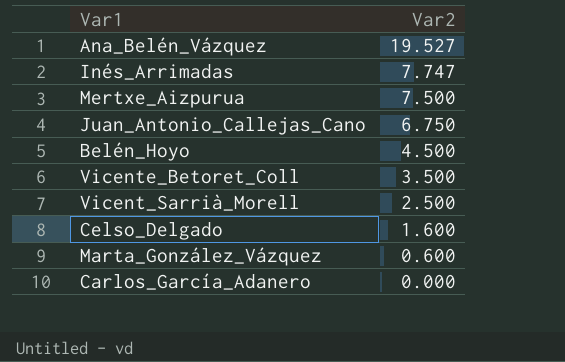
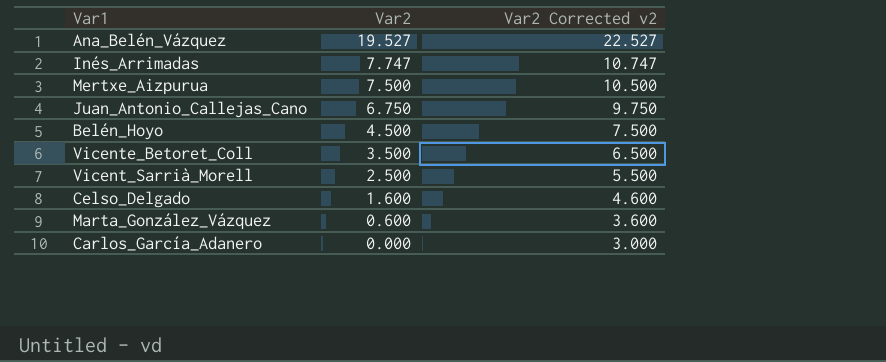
column Var2 Corrected v2 | formula: none -> [Var2] + 3

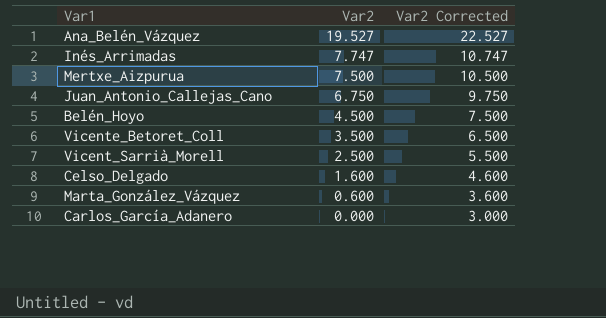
column name: Var2 Corrected v2 -> Var2 Corrected

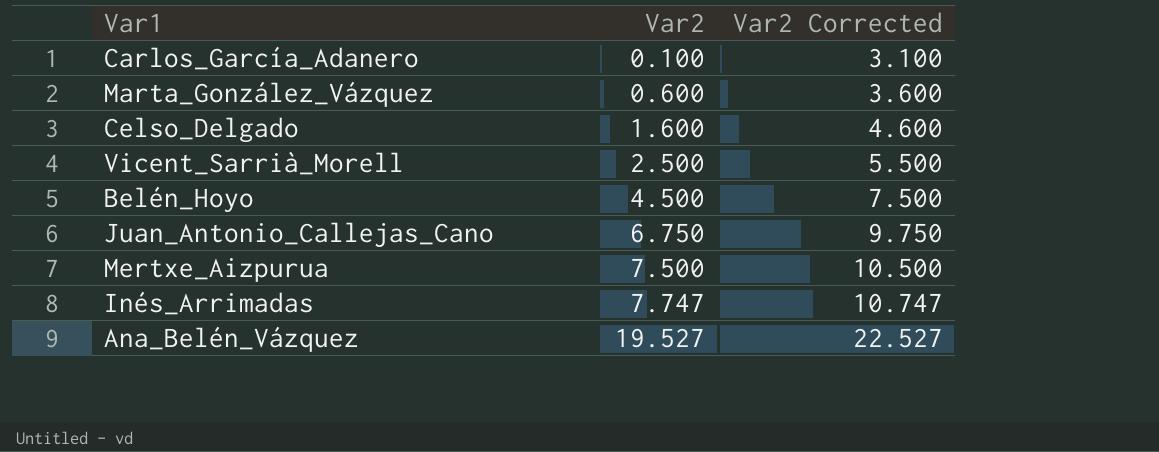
row order: Var2 descending -> Var2 ascending
row Vicente_Betoret_Coll: 3.500 | 6.500 -> none
Carlos_García_Adanero | Var2: 0.000 -> 0.100
Carlos_García_Adanero | Var2 Corrected: 3.000 -> 3.100

